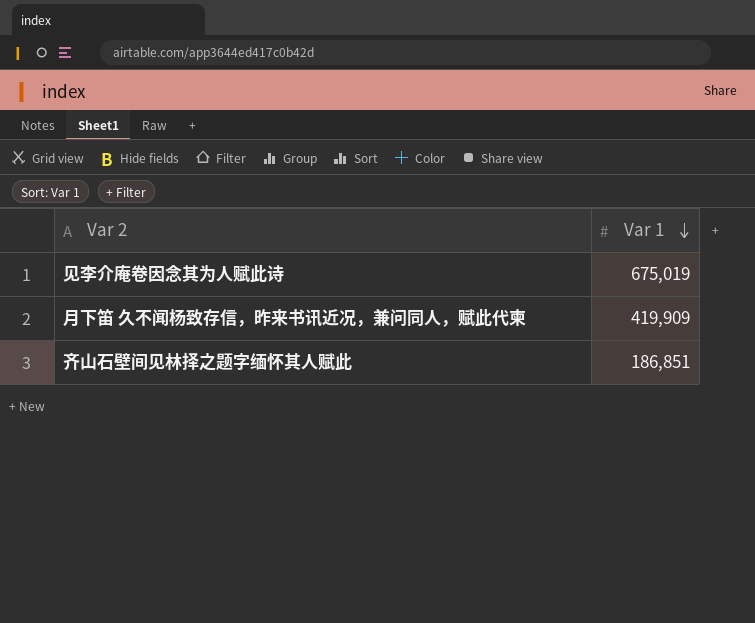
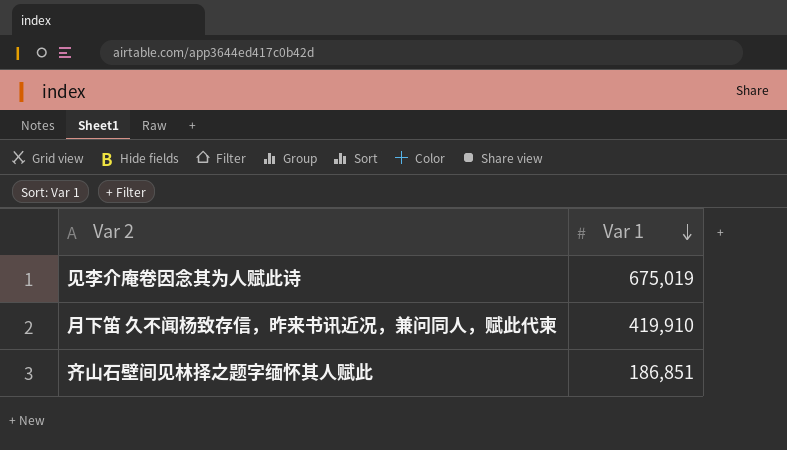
月下笛 久不闻杨致存信，昨来书讯近况，兼问同人，赋此代柬 | Var 1: 419,909 -> 419,910

